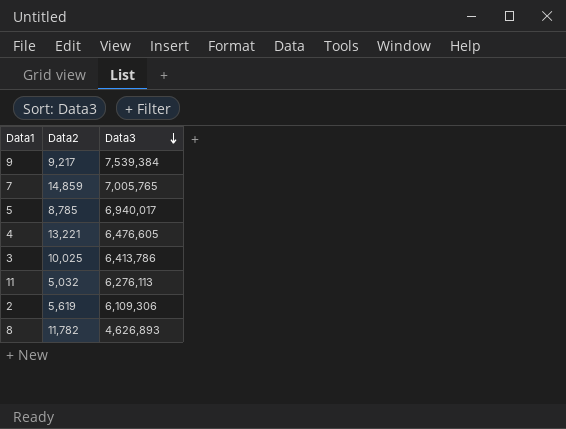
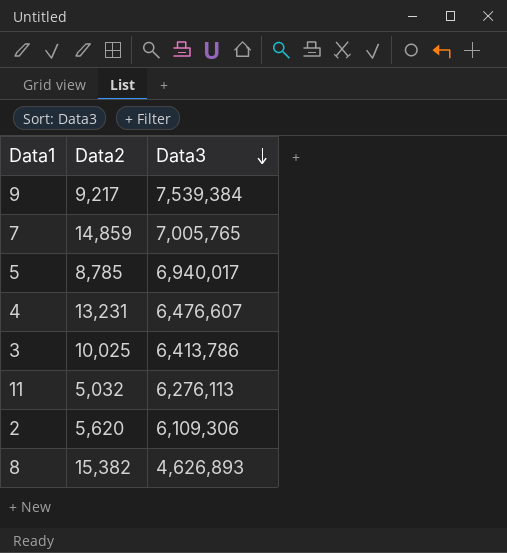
4 | Data2: 13,221 -> 13,231
4 | Data3: 6,476,605 -> 6,476,607
2 | Data2: 5,619 -> 5,620
8 | Data2: 11,782 -> 15,382

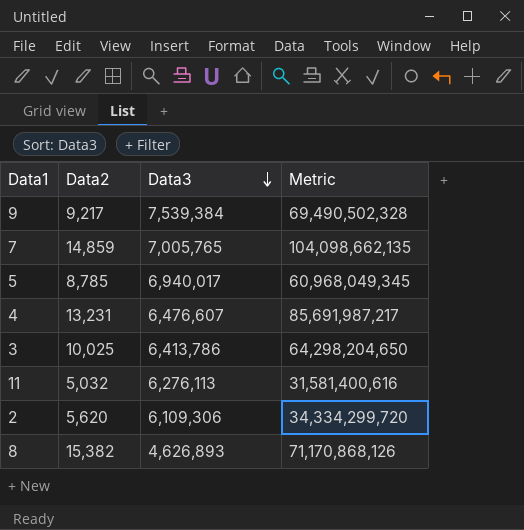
column Metric | formula: none -> [Data2] * [Data3]

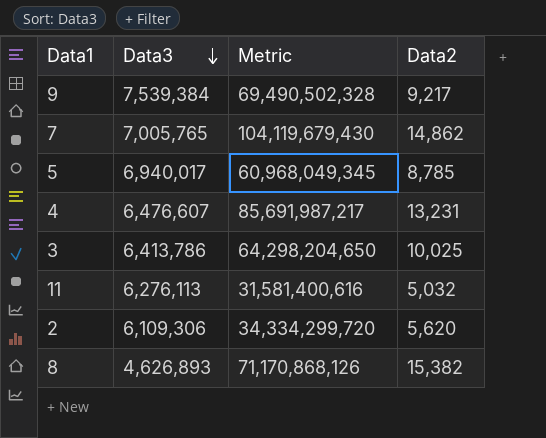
column Data2 | position: 2 -> 4
7 | Metric: 104,098,662,135 -> 104,119,679,430
7 | Data2: 14,859 -> 14,862

